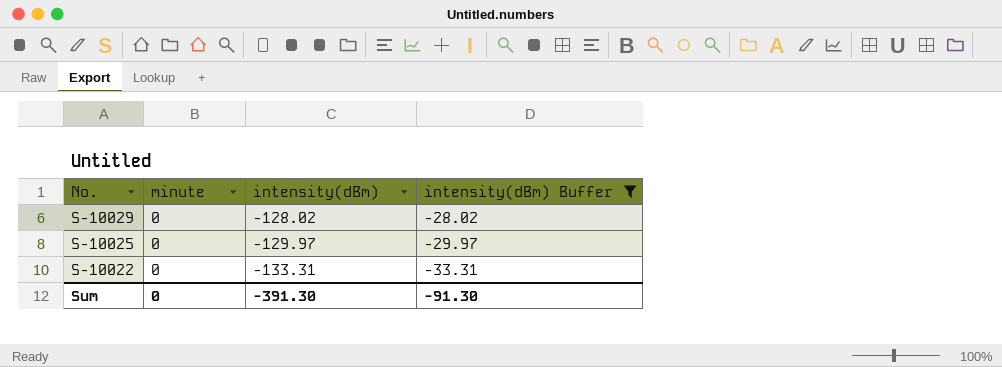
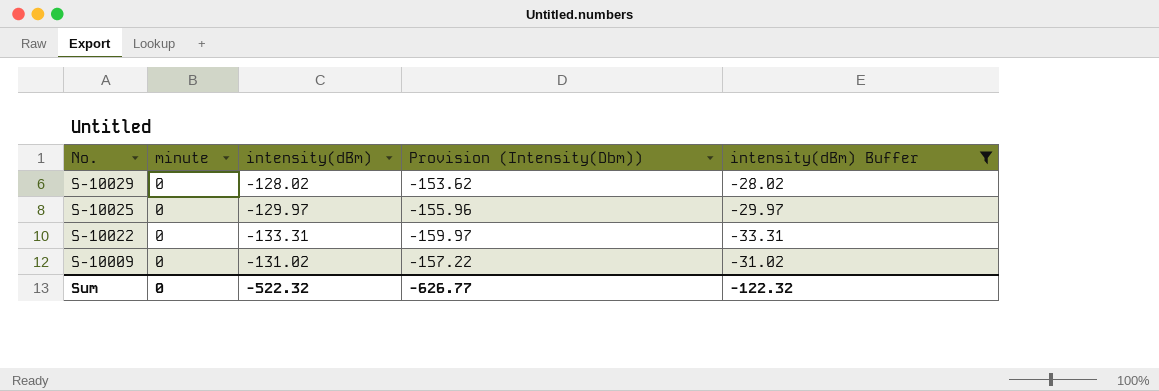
column Provision (Intensity(Dbm)) | formula: none -> [intensity(dBm)] * 1.2
row S-10009: none -> 0 | -131.02 | -157.22 | -31.02
Sum | intensity(dBm): -391.30 -> -522.32
Sum | intensity(dBm) Buffer: -91.30 -> -122.32

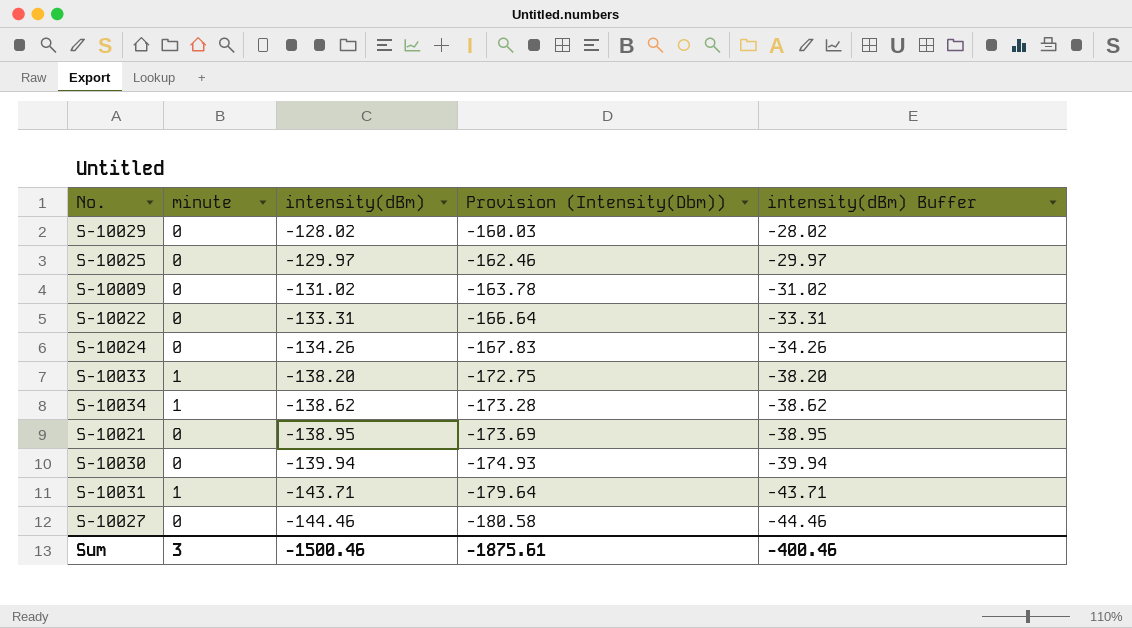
filter: intensity(dBm) Buffer >= -33.31 -> none
row order: No. descending -> intensity(dBm) descending
column Provision (Intensity(Dbm)) | formula: [intensity(dBm)] * 1.2 -> [intensity(dBm)] * 1.25
Sum | minute: 0 -> 3
Sum | intensity(dBm): -522.32 -> -1500.46
Sum | Provision (Intensity(Dbm)): -626.77 -> -1875.61
Sum | intensity(dBm) Buffer: -122.32 -> -400.46

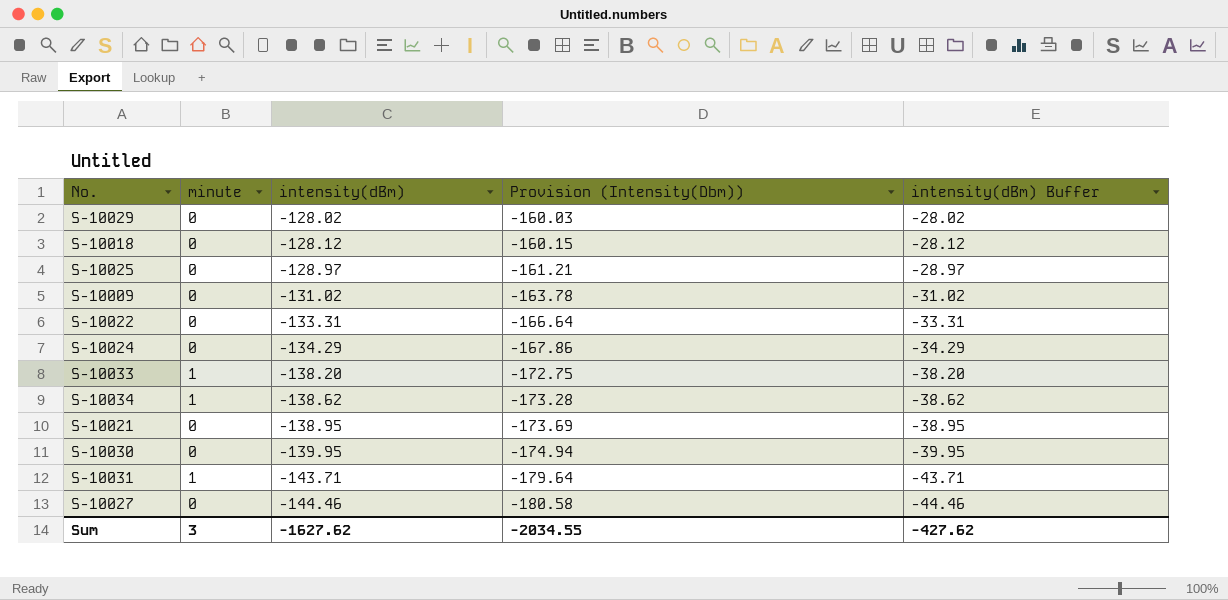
row S-10018: none -> 0 | -128.12 | -160.15 | -28.12
S-10025 | intensity(dBm): -129.97 -> -128.97
S-10025 | Provision (Intensity(Dbm)): -162.46 -> -161.21
S-10025 | intensity(dBm) Buffer: -29.97 -> -28.97
S-10024 | intensity(dBm): -134.26 -> -134.29
S-10024 | Provision (Intensity(Dbm)): -167.83 -> -167.86
S-10024 | intensity(dBm) Buffer: -34.26 -> -34.29
S-10030 | intensity(dBm): -139.94 -> -139.95
S-10030 | Provision (Intensity(Dbm)): -174.93 -> -174.94
S-10030 | intensity(dBm) Buffer: -39.94 -> -39.95
Sum | intensity(dBm): -1500.46 -> -1627.62
Sum | Provision (Intensity(Dbm)): -1875.61 -> -2034.55
Sum | intensity(dBm) Buffer: -400.46 -> -427.62

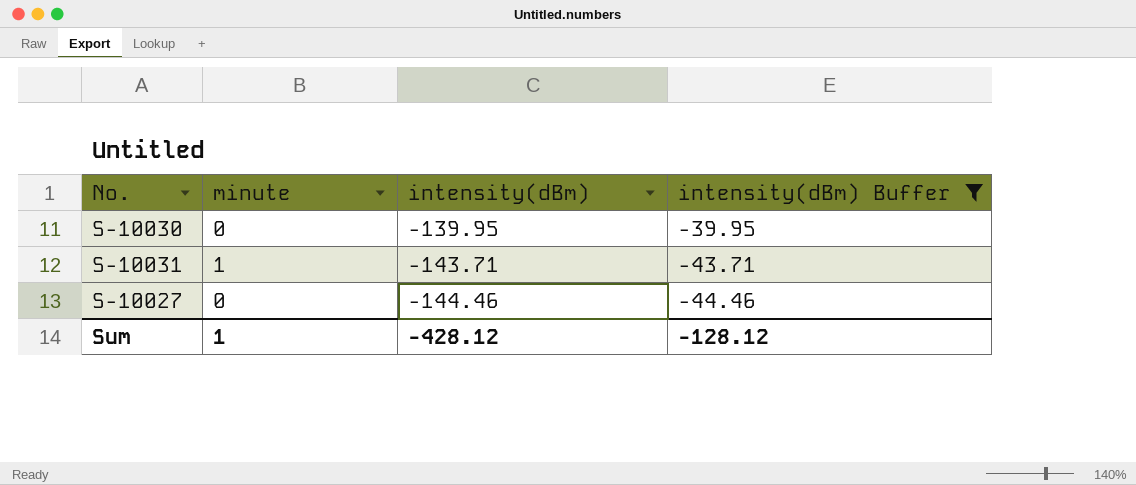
filter: none -> intensity(dBm) Buffer <= -39.95
column Provision (Intensity(Dbm)) | formula: [intensity(dBm)] * 1.25 -> none
Sum | minute: 3 -> 1
Sum | intensity(dBm): -1627.62 -> -428.12
Sum | intensity(dBm) Buffer: -427.62 -> -128.12

